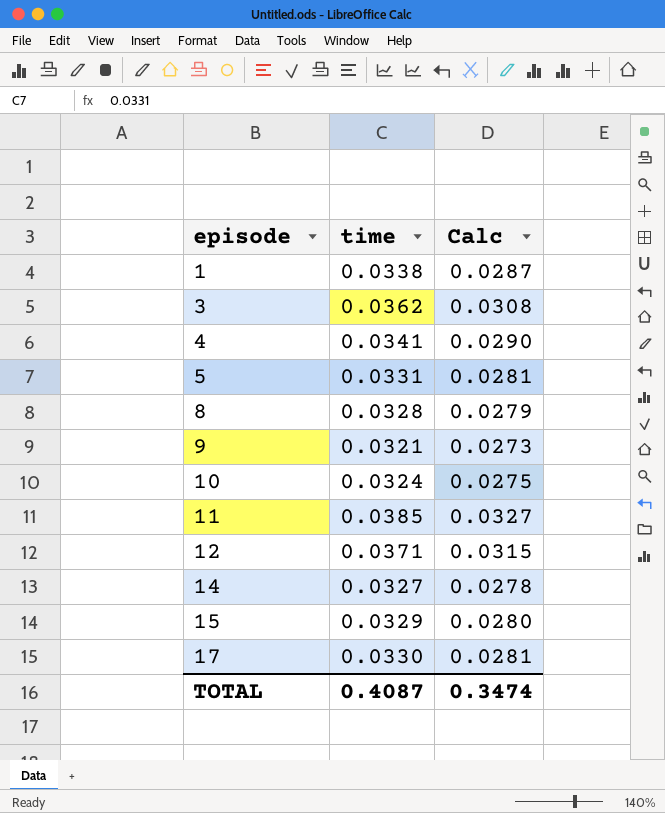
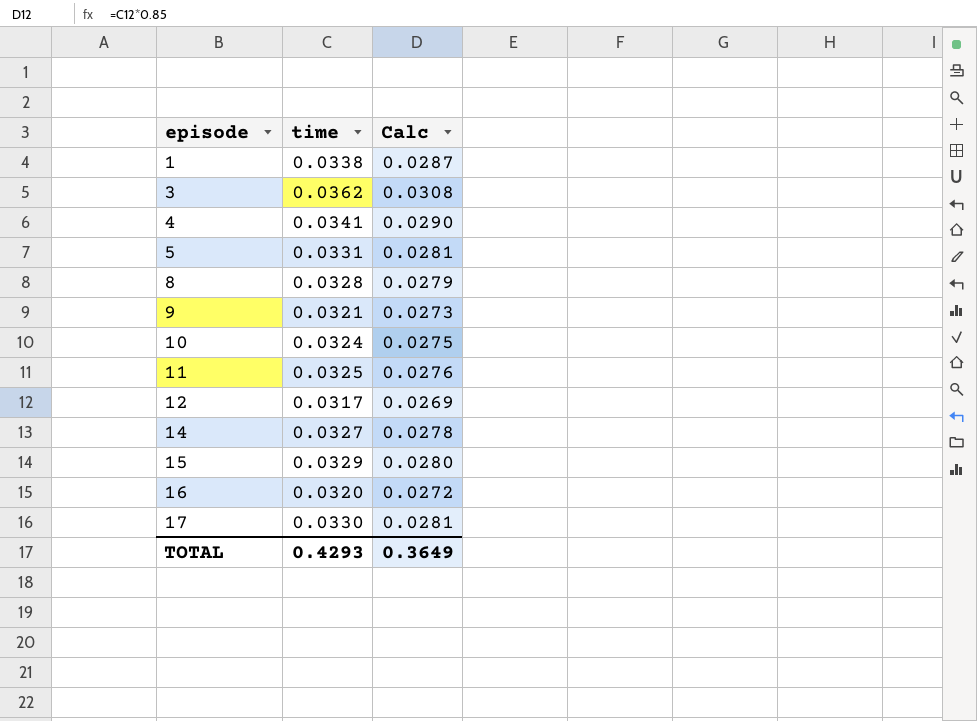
11 | time: 0.0385 -> 0.0325
11 | Calc: 0.0327 -> 0.0276
12 | time: 0.0371 -> 0.0317
12 | Calc: 0.0315 -> 0.0269
row 16: none -> 0.0320 | 0.0272
TOTAL | time: 0.4087 -> 0.4293
TOTAL | Calc: 0.3474 -> 0.3649

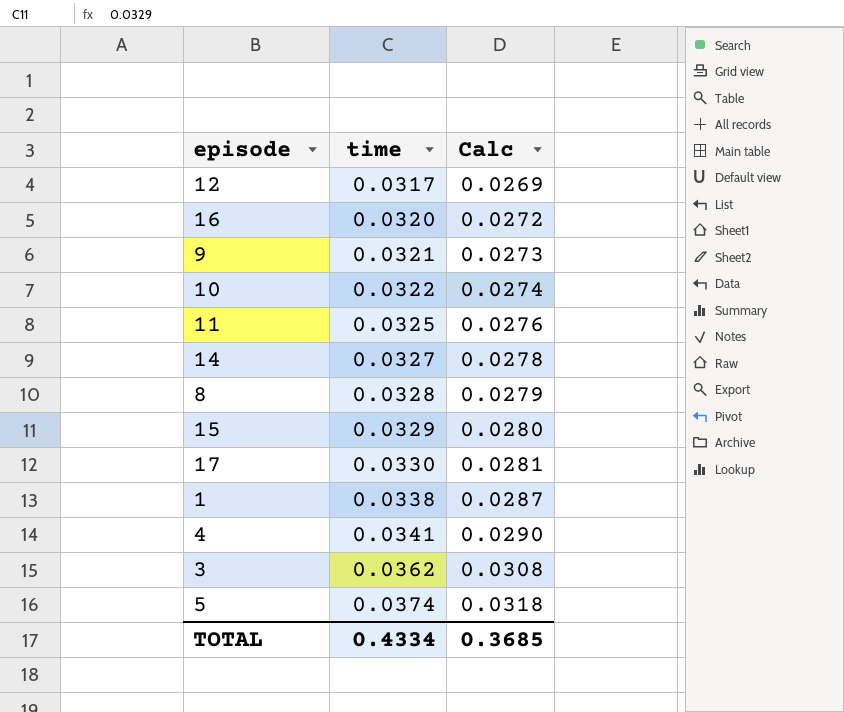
row order: episode ascending -> time ascending
10 | time: 0.0324 -> 0.0322
10 | Calc: 0.0275 -> 0.0274
5 | time: 0.0331 -> 0.0374
5 | Calc: 0.0281 -> 0.0318
TOTAL | time: 0.4293 -> 0.4334
TOTAL | Calc: 0.3649 -> 0.3685

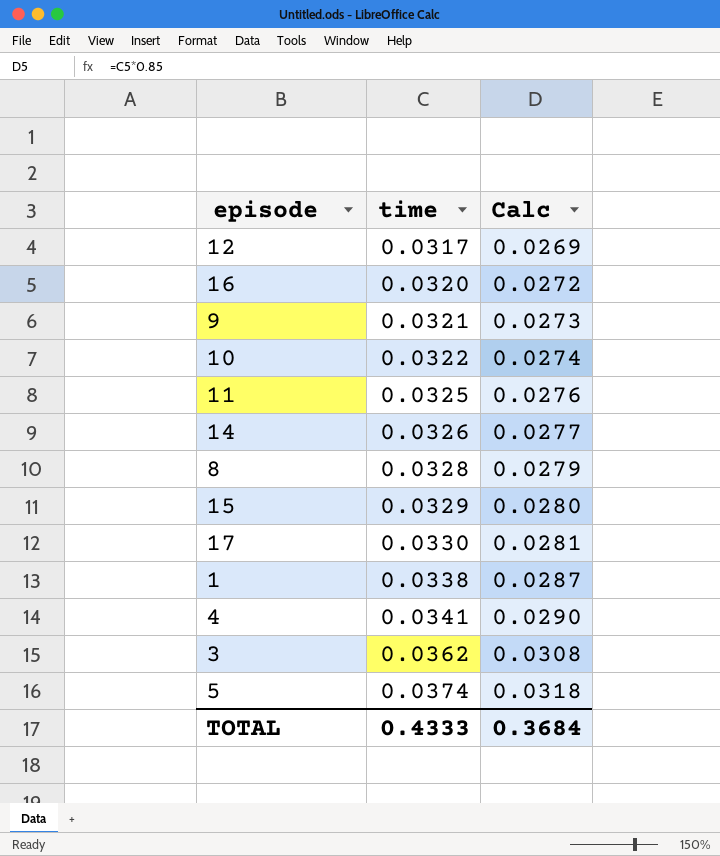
14 | time: 0.0327 -> 0.0326
14 | Calc: 0.0278 -> 0.0277
TOTAL | time: 0.4334 -> 0.4333
TOTAL | Calc: 0.3685 -> 0.3684

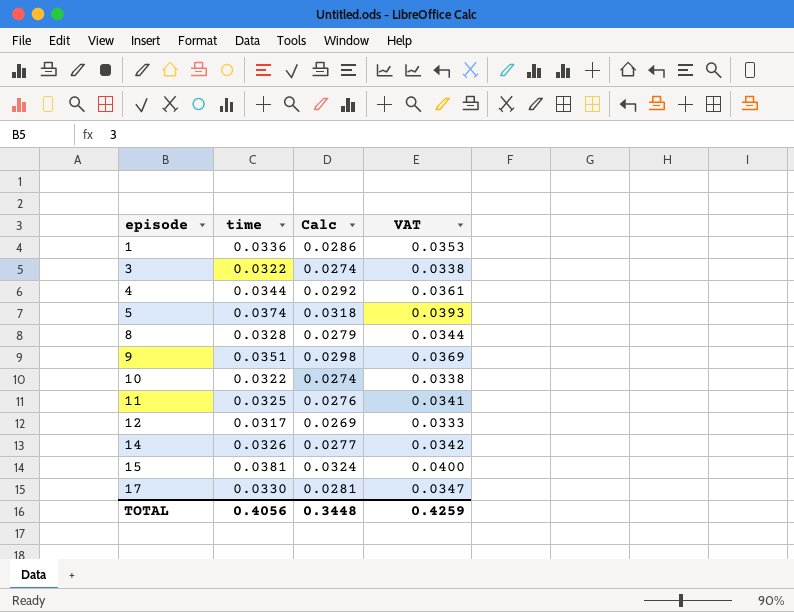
row order: time ascending -> episode ascending
column VAT | formula: none -> [time] * 1.05
row 16: 0.0320 | 0.0272 -> none
1 | time: 0.0338 -> 0.0336
1 | Calc: 0.0287 -> 0.0286
3 | time: 0.0362 -> 0.0322
3 | Calc: 0.0308 -> 0.0274
4 | time: 0.0341 -> 0.0344
4 | Calc: 0.0290 -> 0.0292
9 | time: 0.0321 -> 0.0351
9 | Calc: 0.0273 -> 0.0298
15 | time: 0.0329 -> 0.0381
15 | Calc: 0.0280 -> 0.0324
TOTAL | time: 0.4333 -> 0.4056
TOTAL | Calc: 0.3684 -> 0.3448

